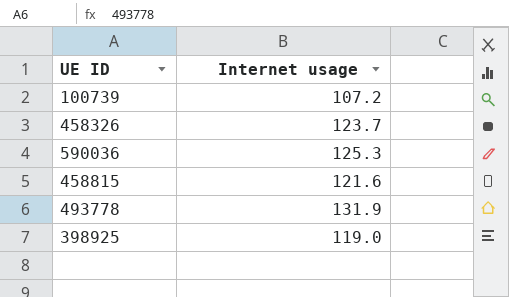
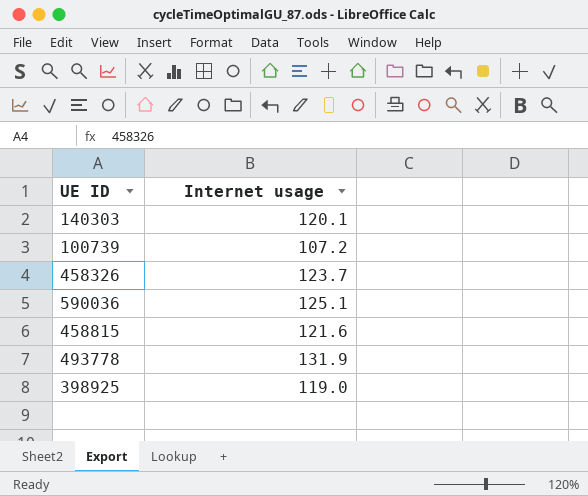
row 140303: none -> 120.1
590036 | Internet usage: 125.3 -> 125.1

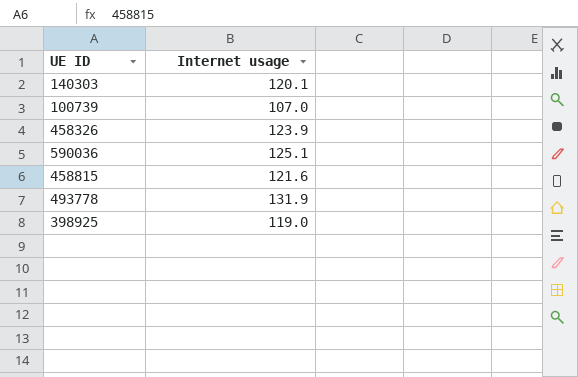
100739 | Internet usage: 107.2 -> 107.0
458326 | Internet usage: 123.7 -> 123.9

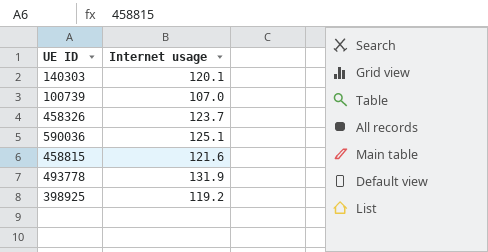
458326 | Internet usage: 123.9 -> 123.7
398925 | Internet usage: 119.0 -> 119.2

